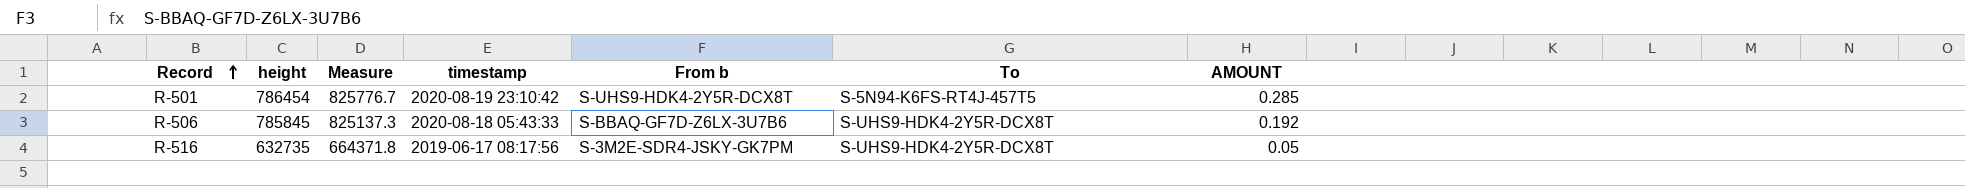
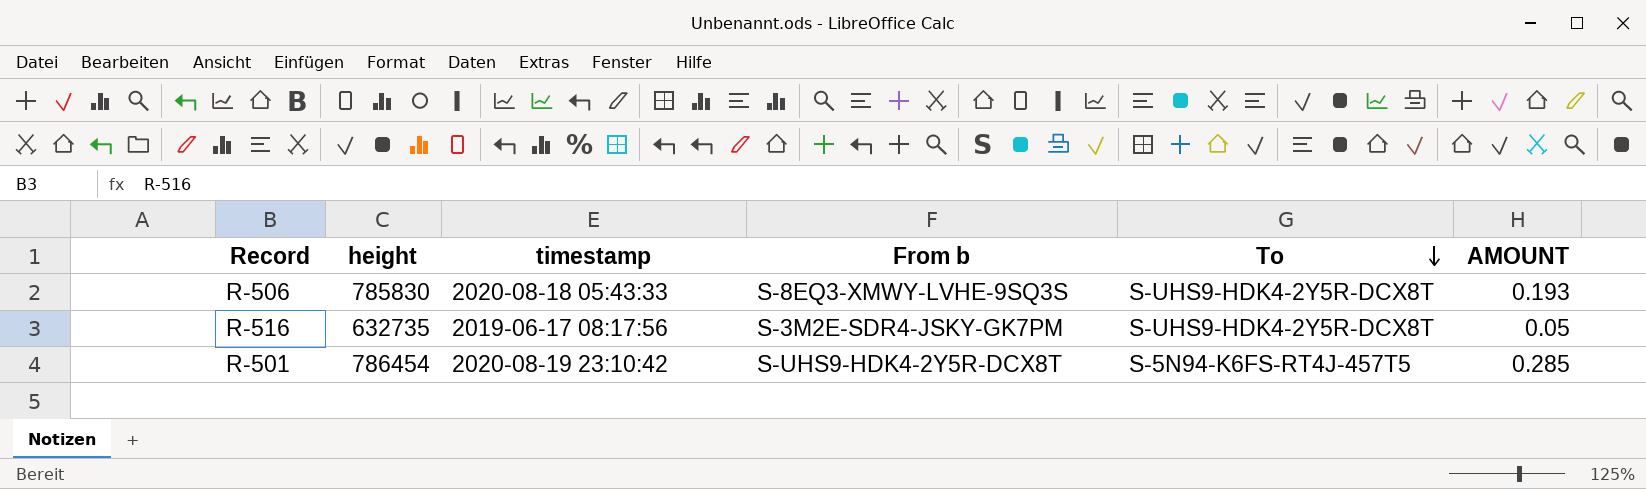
row order: Record ascending -> To descending
column Measure | formula: [height] * 1.05 -> none
R-506 | height: 785845 -> 785830
R-506 | From b: S-BBAQ-GF7D-Z6LX-3U7B6 -> S-8EQ3-XMWY-LVHE-9SQ3S
R-506 | AMOUNT: 0.192 -> 0.193

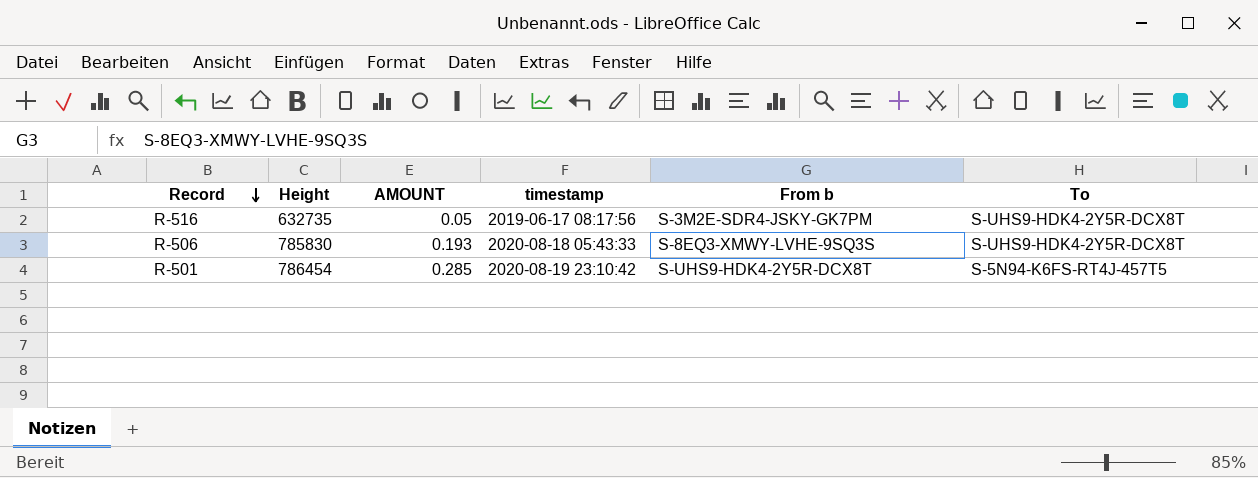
row order: To descending -> Record descending
column name: height -> Height
column AMOUNT | position: 6 -> 3

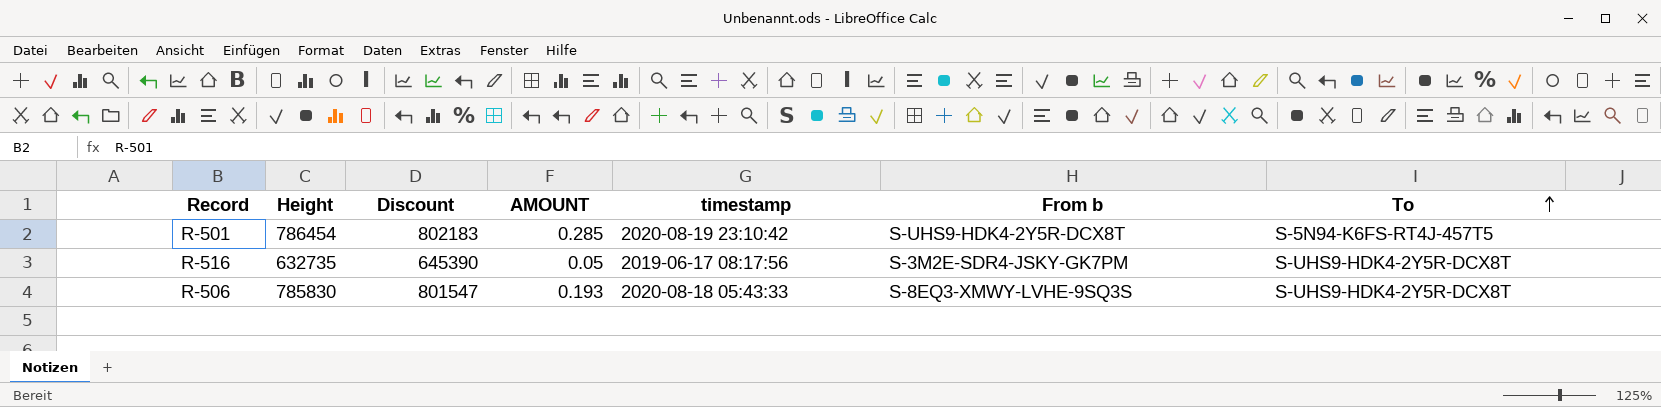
row order: Record descending -> To ascending
column Discount | formula: none -> [Height] * 1.02

